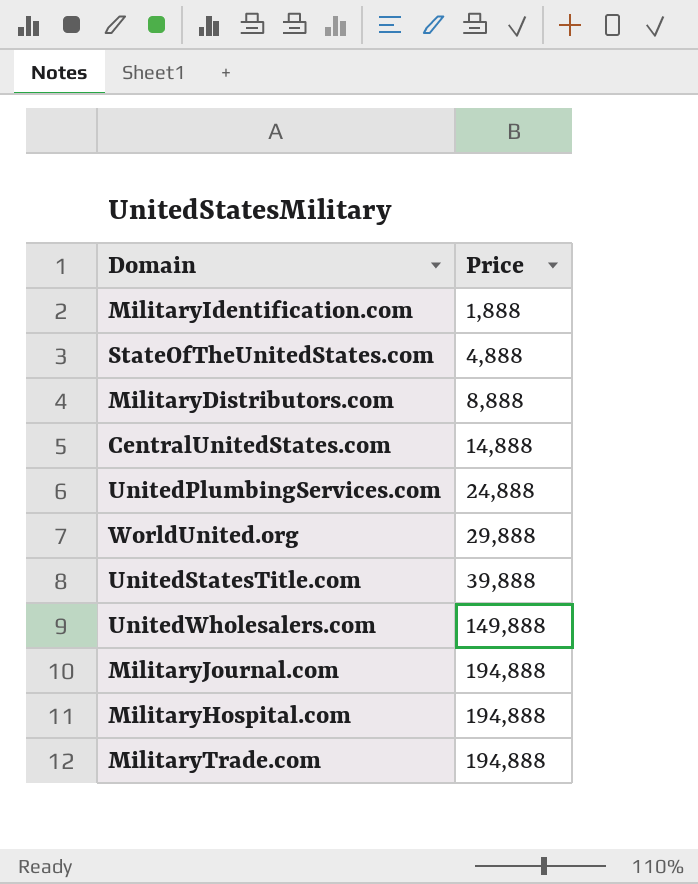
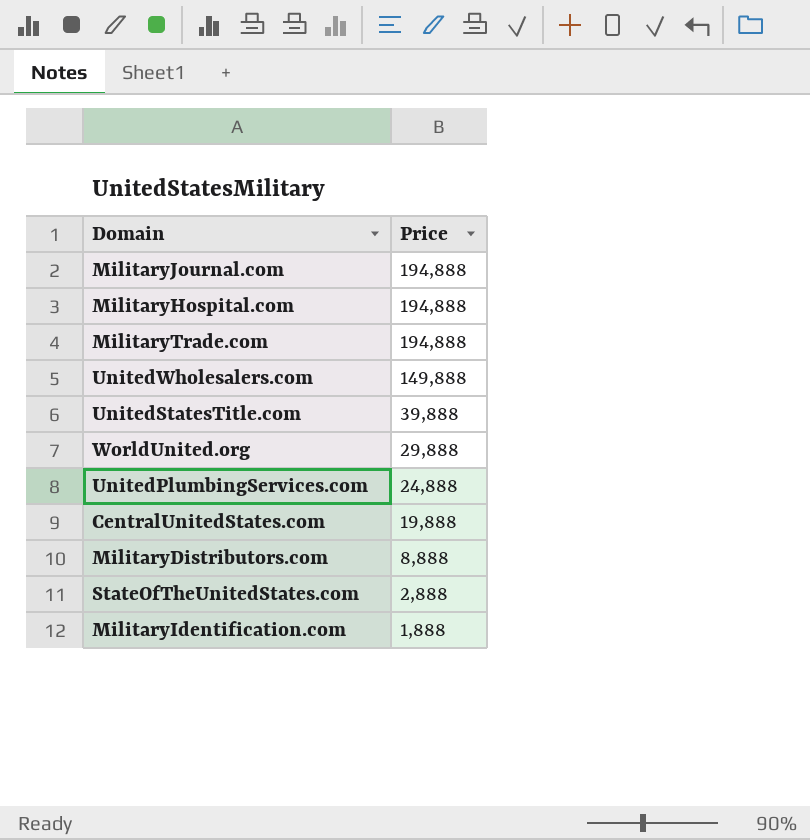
row order: Price ascending -> Price descending
CentralUnitedStates.com | Price: 14,888 -> 19,888
StateOfTheUnitedStates.com | Price: 4,888 -> 2,888

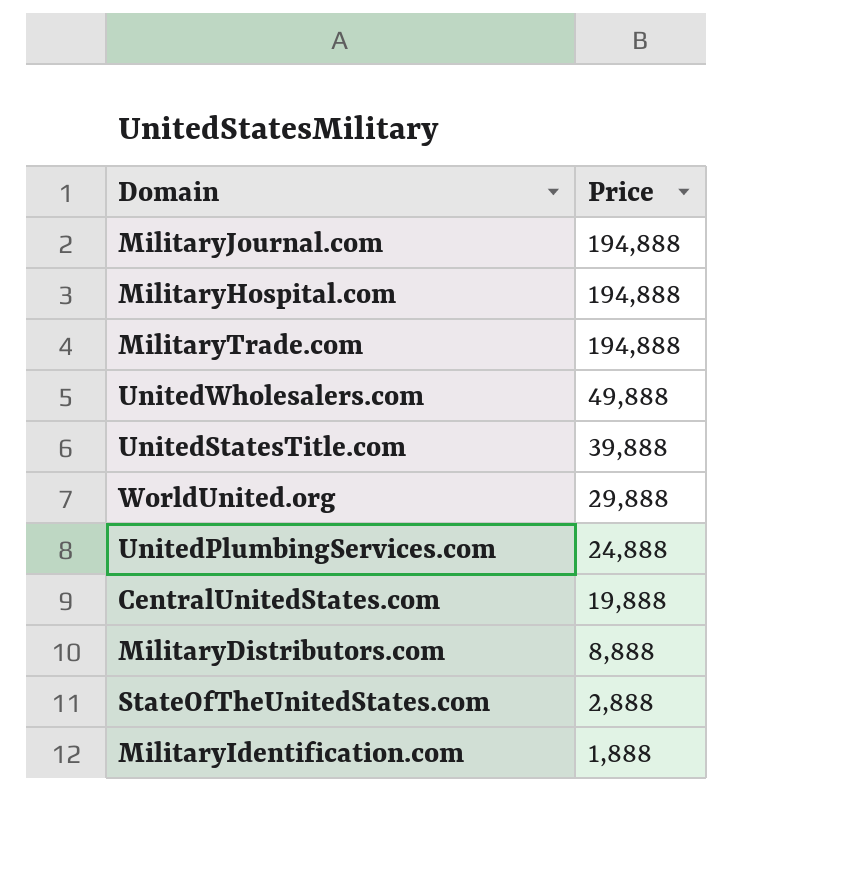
UnitedWholesalers.com | Price: 149,888 -> 49,888

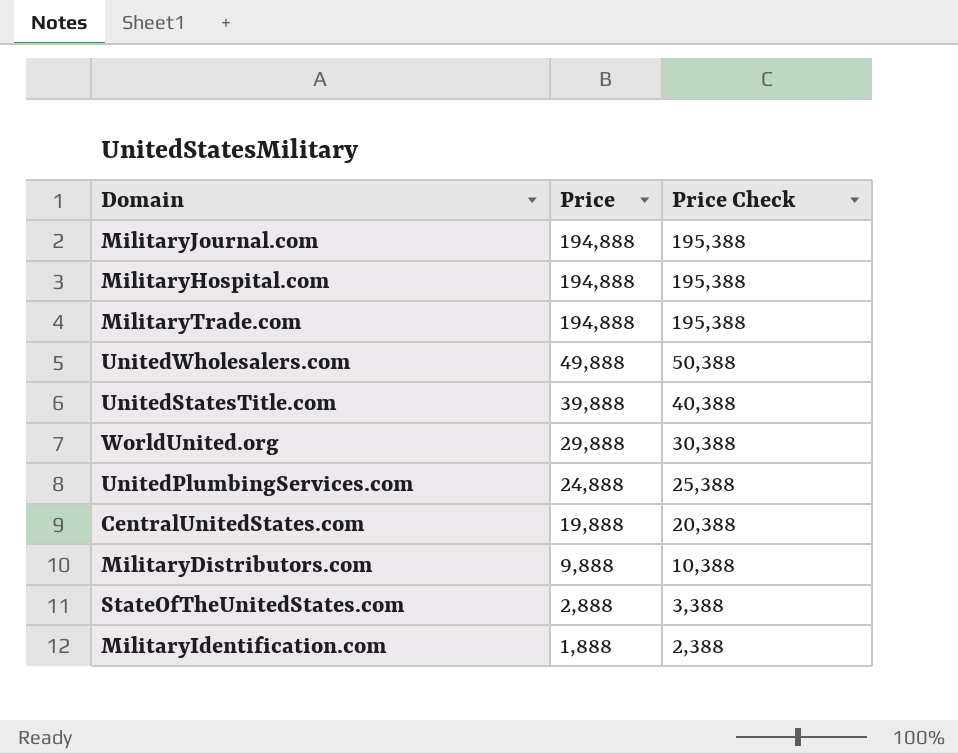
column Price Check | formula: none -> [Price] + 500
MilitaryDistributors.com | Price: 8,888 -> 9,888

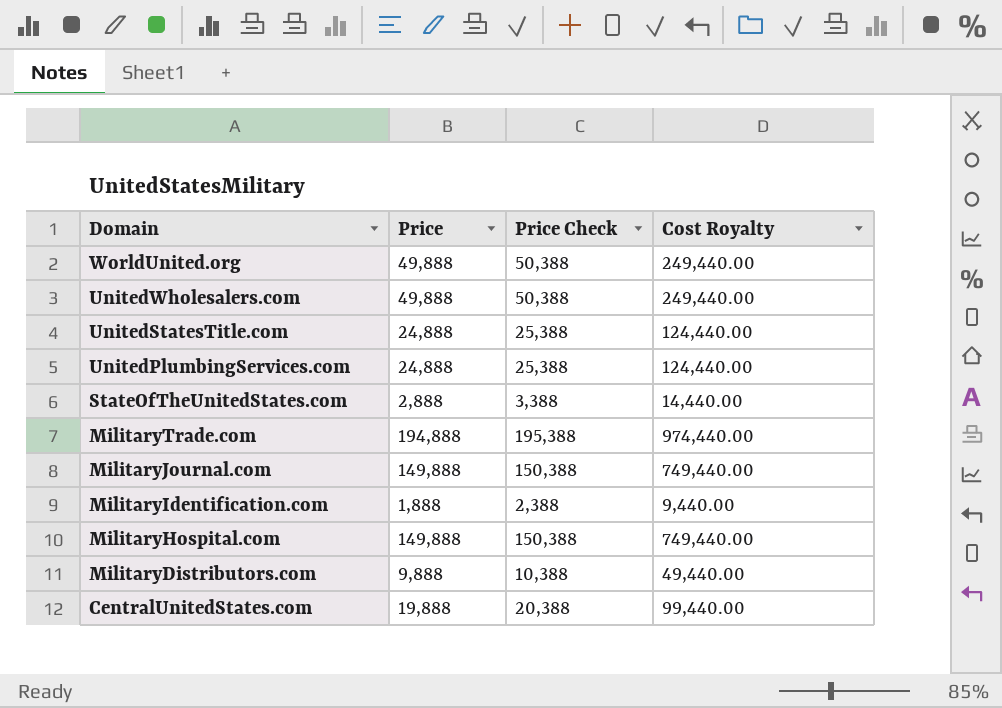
row order: Price descending -> Domain descending
column Cost Royalty | formula: none -> [Price] * 5
WorldUnited.org | Price: 29,888 -> 49,888
WorldUnited.org | Price Check: 30,388 -> 50,388
UnitedStatesTitle.com | Price: 39,888 -> 24,888
UnitedStatesTitle.com | Price Check: 40,388 -> 25,388
MilitaryJournal.com | Price: 194,888 -> 149,888
MilitaryJournal.com | Price Check: 195,388 -> 150,388
MilitaryHospital.com | Price: 194,888 -> 149,888
MilitaryHospital.com | Price Check: 195,388 -> 150,388

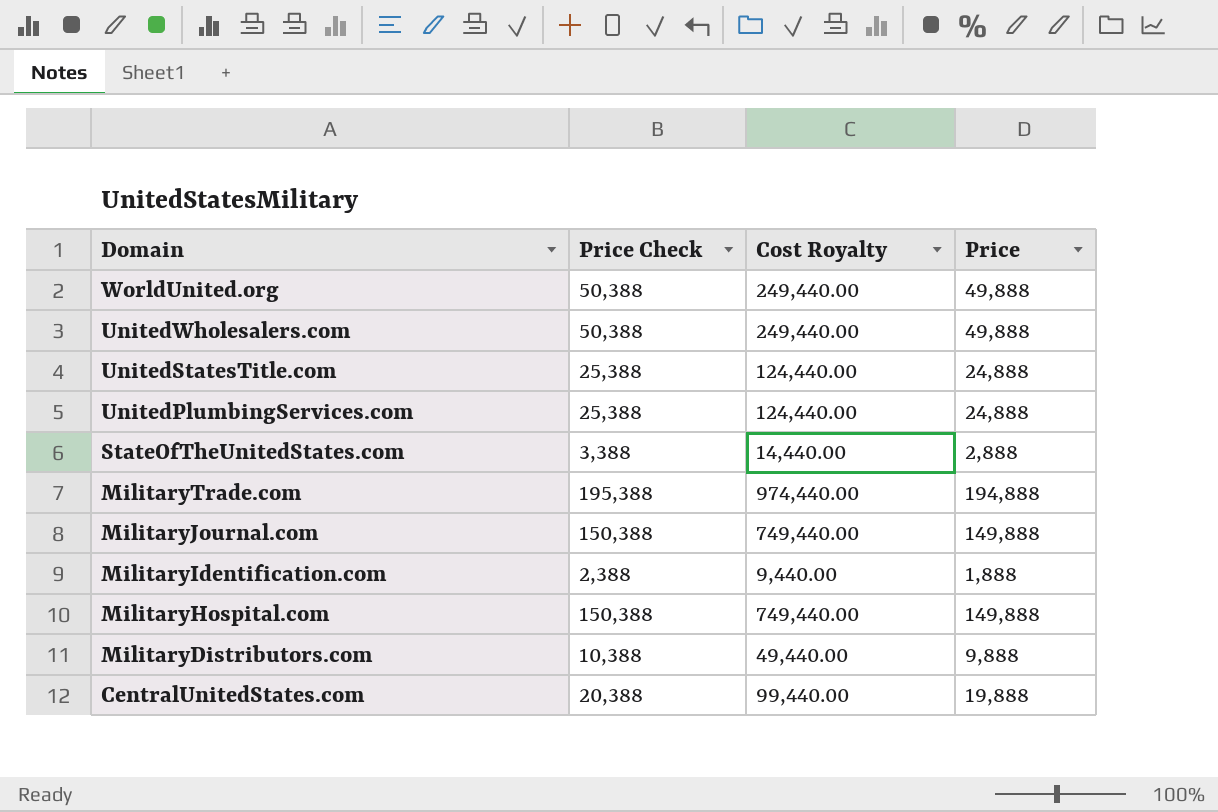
column Price | position: 2 -> 4

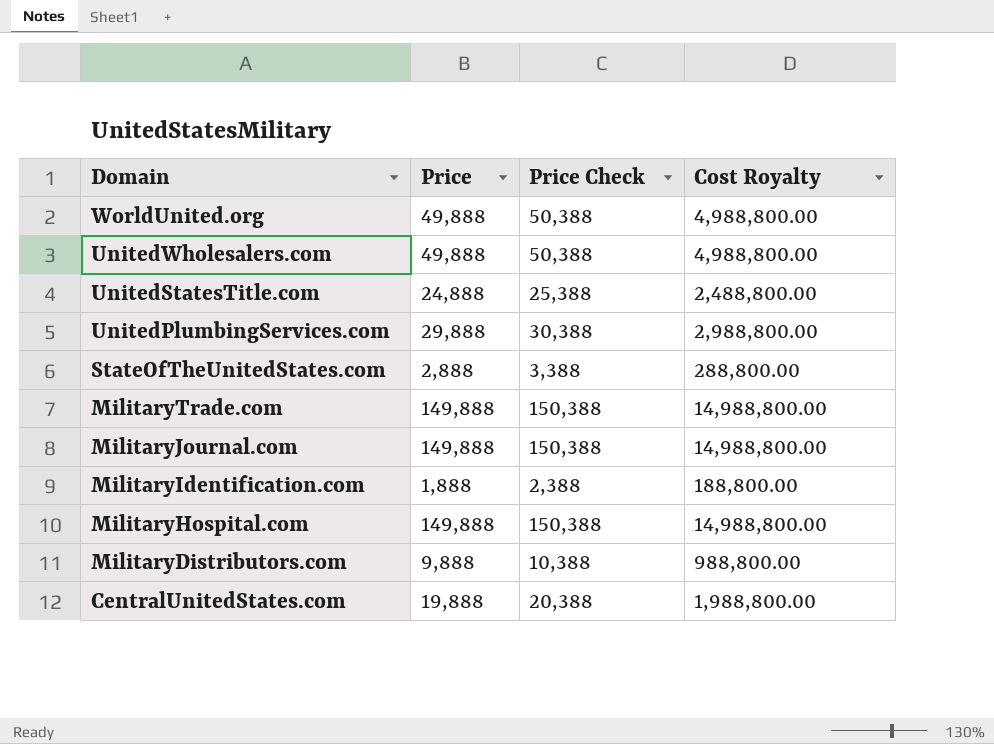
column Price | position: 4 -> 2
column Cost Royalty | formula: [Price] * 5 -> [Price] * 100
UnitedPlumbingServices.com | Price: 24,888 -> 29,888
UnitedPlumbingServices.com | Price Check: 25,388 -> 30,388
MilitaryTrade.com | Price: 194,888 -> 149,888
MilitaryTrade.com | Price Check: 195,388 -> 150,388

